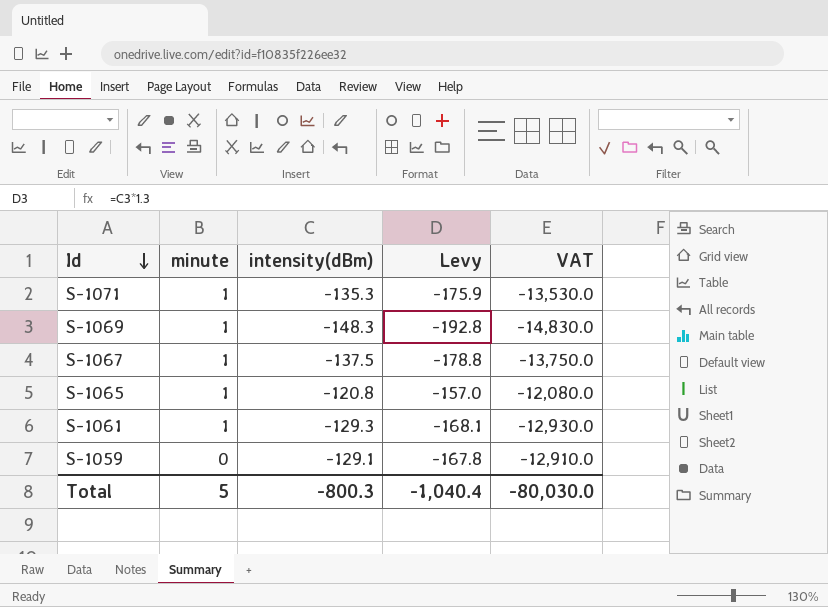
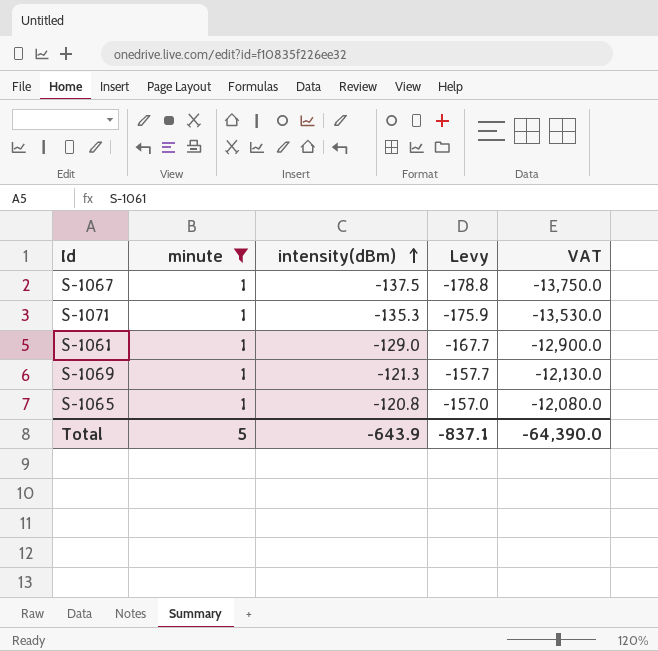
filter: none -> minute = 1
row order: Id descending -> intensity(dBm) ascending
S-1061 | intensity(dBm): -129.3 -> -129.0
S-1061 | Levy: -168.1 -> -167.7
S-1061 | VAT: -12,930.0 -> -12,900.0
S-1069 | intensity(dBm): -148.3 -> -121.3
S-1069 | Levy: -192.8 -> -157.7
S-1069 | VAT: -14,830.0 -> -12,130.0
Total | intensity(dBm): -800.3 -> -643.9
Total | Levy: -1,040.4 -> -837.1
Total | VAT: -80,030.0 -> -64,390.0

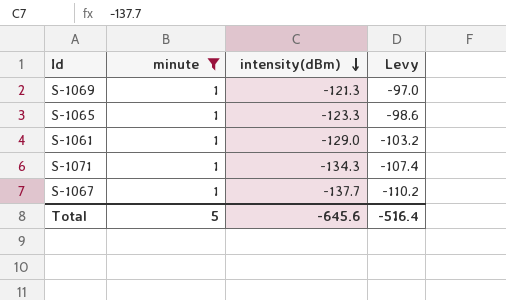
row order: intensity(dBm) ascending -> intensity(dBm) descending
column VAT | formula: [intensity(dBm)] * 100 -> none
column Levy | formula: [intensity(dBm)] * 1.3 -> [intensity(dBm)] * 0.8
S-1065 | intensity(dBm): -120.8 -> -123.3
S-1071 | intensity(dBm): -135.3 -> -134.3
S-1067 | intensity(dBm): -137.5 -> -137.7
Total | intensity(dBm): -643.9 -> -645.6
Total | Levy: -837.1 -> -516.4

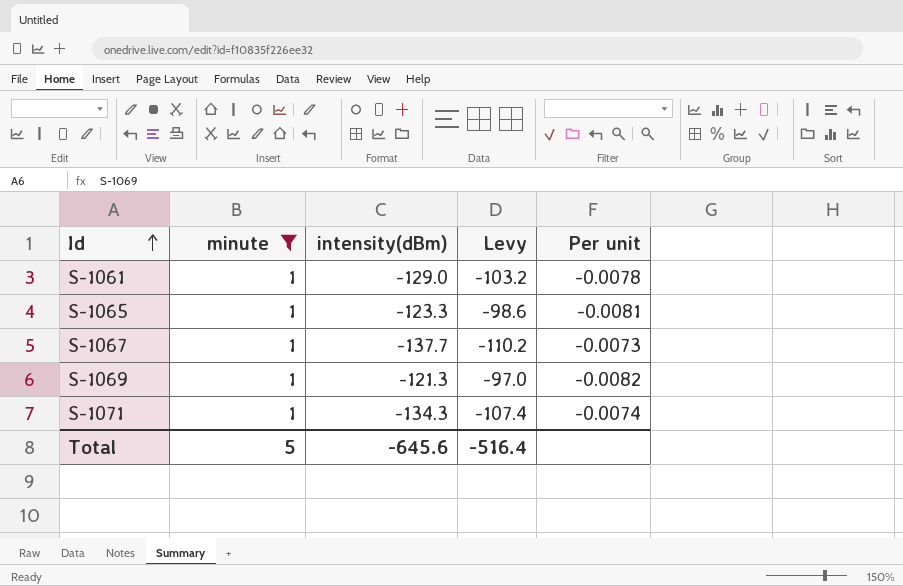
row order: intensity(dBm) descending -> Id ascending
column Per unit | formula: none -> [minute] / [intensity(dBm)]

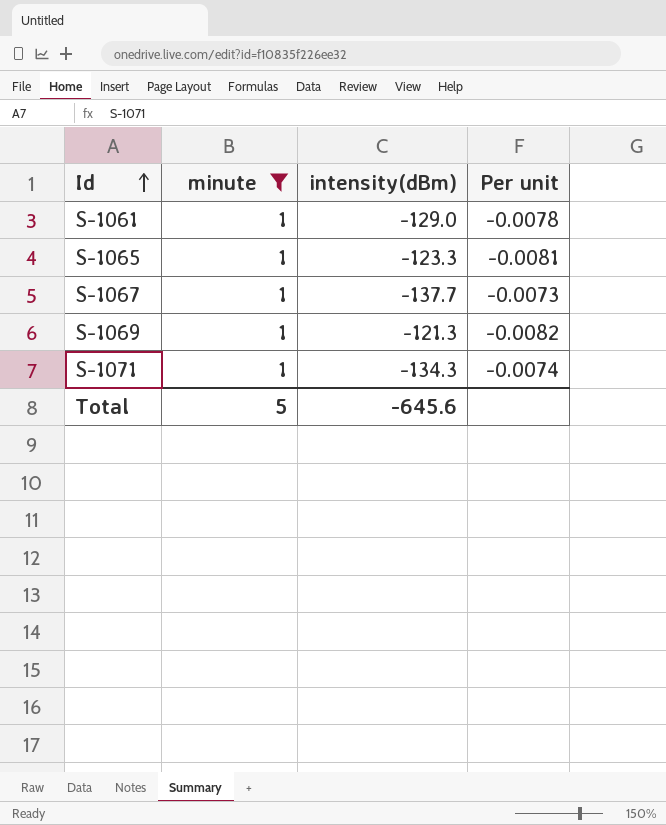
column Levy | formula: [intensity(dBm)] * 0.8 -> none

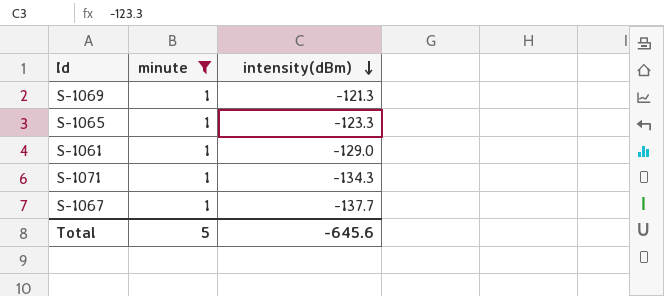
row order: Id ascending -> intensity(dBm) descending
column Per unit | formula: [minute] / [intensity(dBm)] -> none

